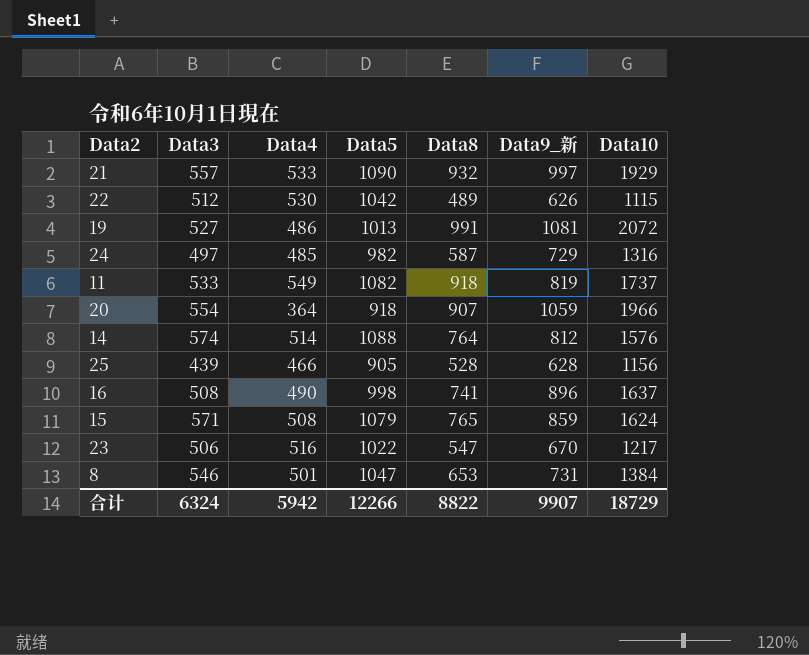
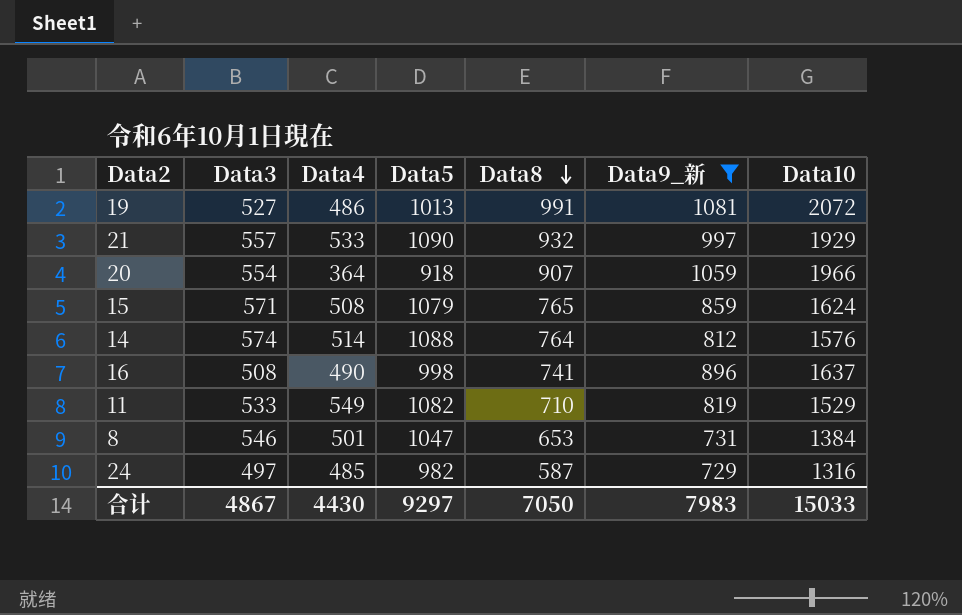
filter: none -> Data9_新 >= 729
row order: none -> Data8 descending
11 | Data8: 918 -> 710
11 | Data10: 1737 -> 1529
合计 | Data3: 6324 -> 4867
合计 | Data4: 5942 -> 4430
合计 | Data5: 12266 -> 9297
合计 | Data8: 8822 -> 7050
合计 | Data9_新: 9907 -> 7983
合计 | Data10: 18729 -> 15033

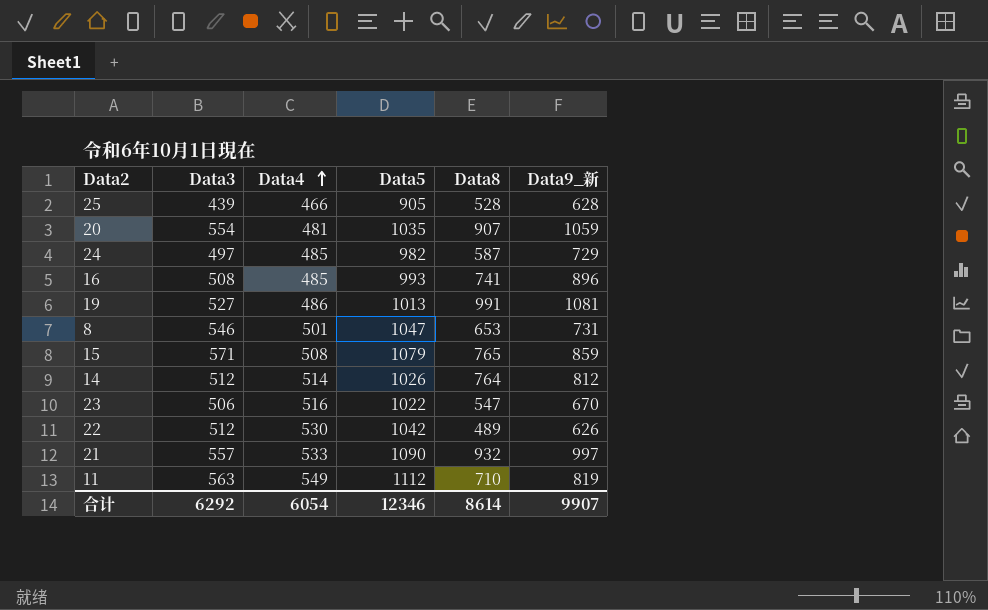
filter: Data9_新 >= 729 -> none
row order: Data8 descending -> Data4 ascending
column Data10 | formula: [Data8] + [Data9_新] -> none
20 | Data4: 364 -> 481
20 | Data5: 918 -> 1035
16 | Data4: 490 -> 485
16 | Data5: 998 -> 993
14 | Data3: 574 -> 512
14 | Data5: 1088 -> 1026
11 | Data3: 533 -> 563
11 | Data5: 1082 -> 1112
合计 | Data3: 4867 -> 6292
合计 | Data4: 4430 -> 6054
合计 | Data5: 9297 -> 12346
合计 | Data8: 7050 -> 8614
合计 | Data9_新: 7983 -> 9907

